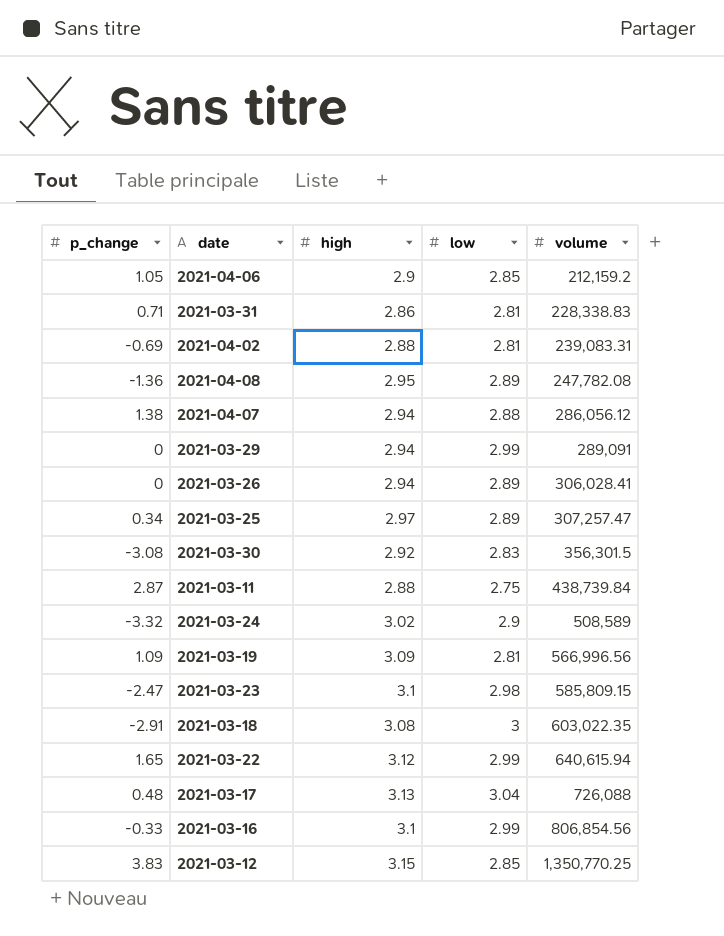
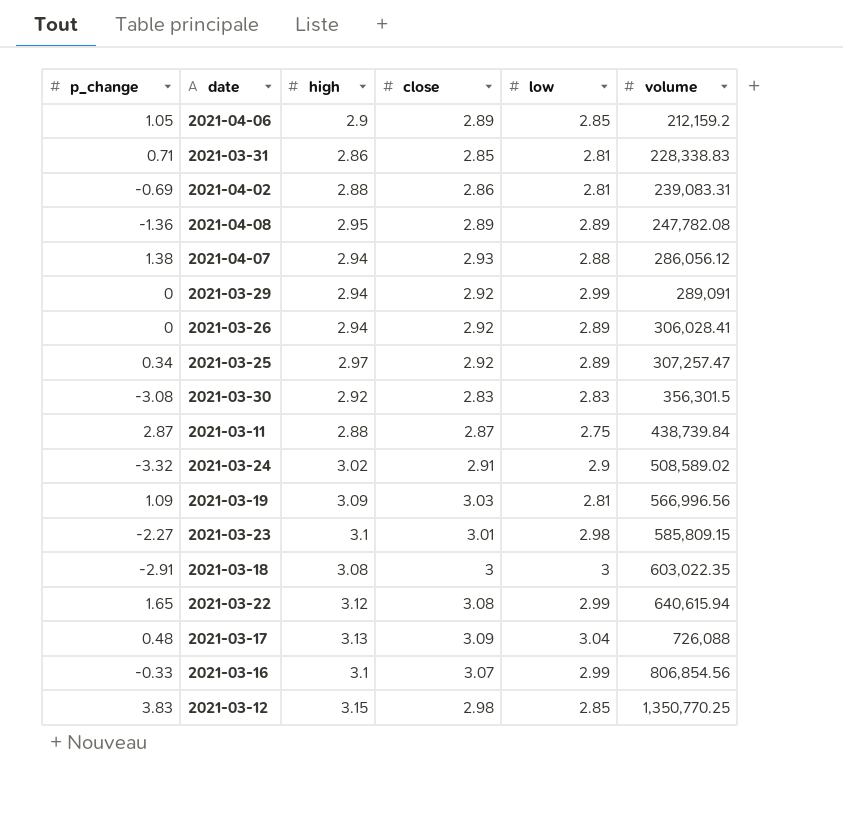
column close | position: none -> 4
2021-03-24 | volume: 508,589 -> 508,589.02
2021-03-23 | p_change: -2.47 -> -2.27

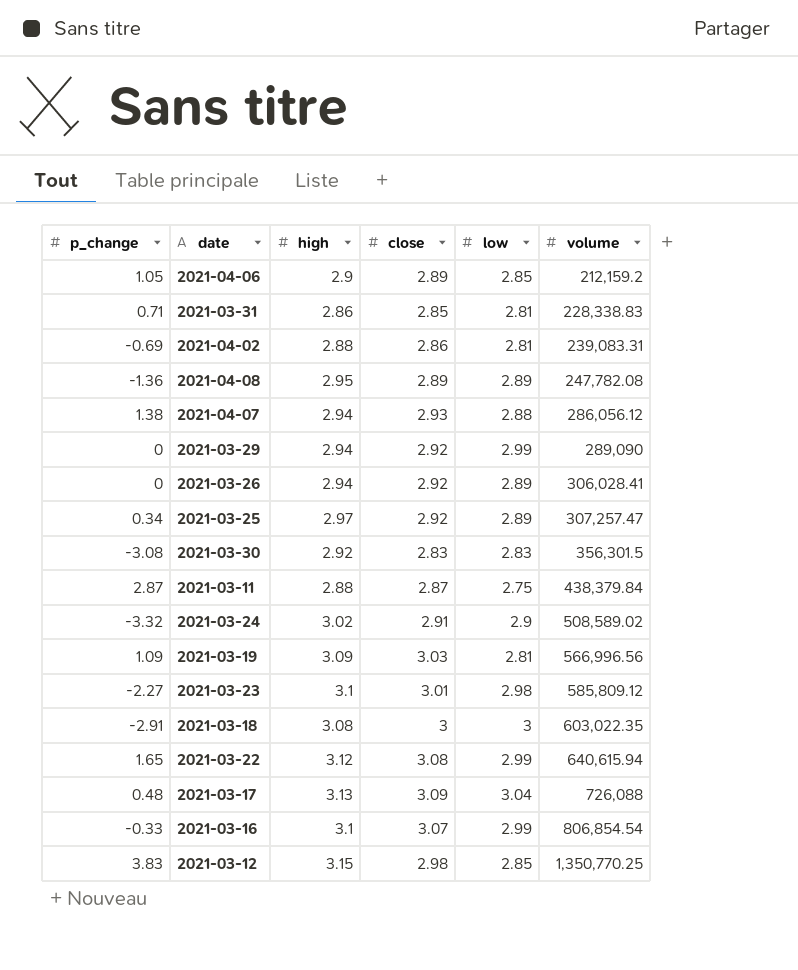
2021-03-29 | volume: 289,091 -> 289,090
2021-03-11 | volume: 438,739.84 -> 438,379.84
2021-03-23 | volume: 585,809.15 -> 585,809.12
2021-03-16 | volume: 806,854.56 -> 806,854.54

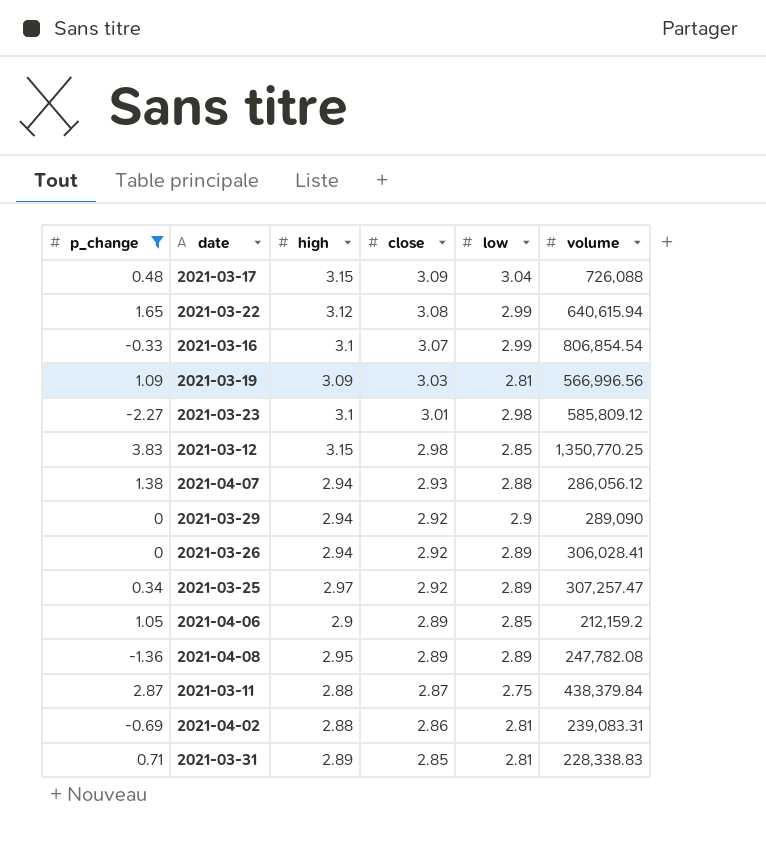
filter: none -> p_change >= -2.27
row order: volume ascending -> close descending
2021-03-17 | high: 3.13 -> 3.15
2021-03-29 | low: 2.99 -> 2.9
2021-03-31 | high: 2.86 -> 2.89

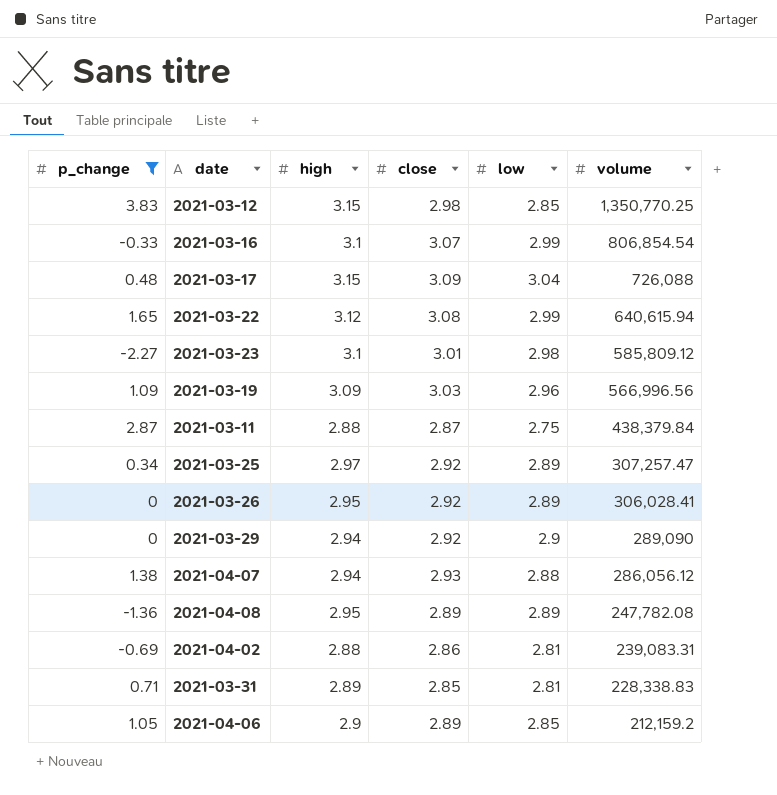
row order: close descending -> volume descending
2021-03-19 | low: 2.81 -> 2.96
2021-03-26 | high: 2.94 -> 2.95

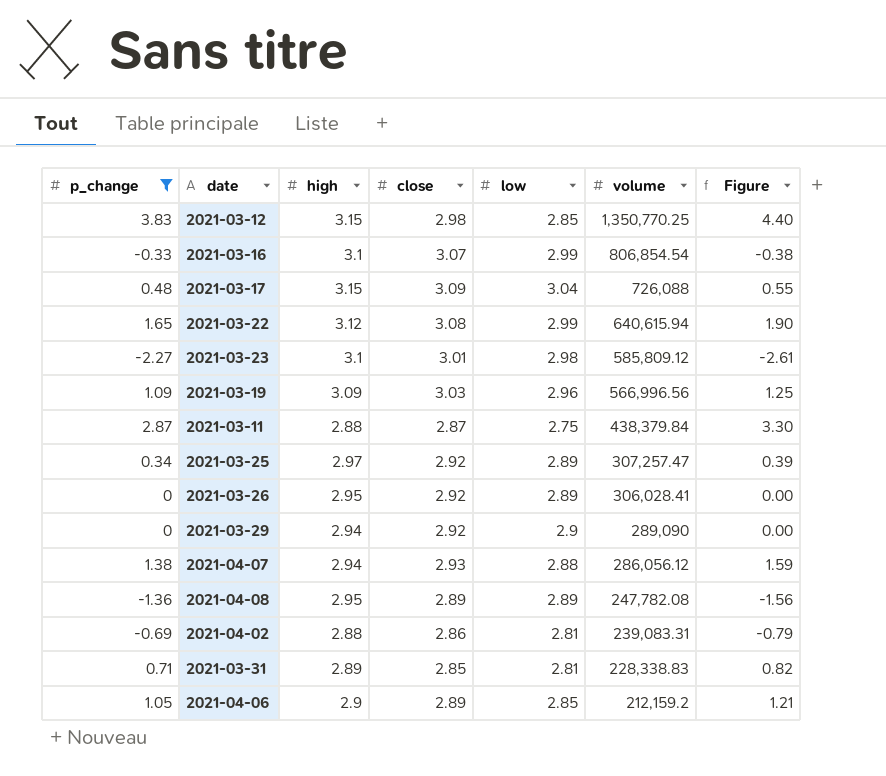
column Figure | formula: none -> [p_change] * 1.15

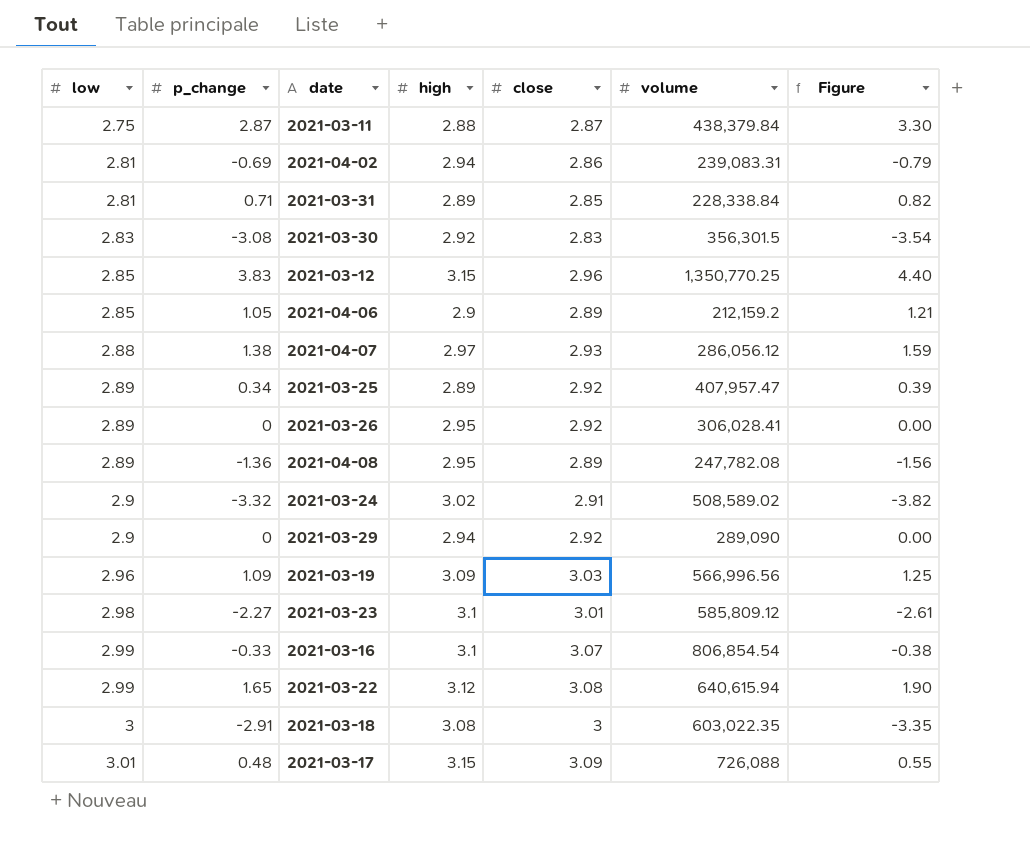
filter: p_change >= -2.27 -> none
row order: volume descending -> low ascending
column low | position: 5 -> 1
2021-04-02 | high: 2.88 -> 2.94
2021-03-31 | volume: 228,338.83 -> 228,338.84
2021-03-12 | close: 2.98 -> 2.96
2021-04-07 | high: 2.94 -> 2.97
2021-03-25 | high: 2.97 -> 2.89
2021-03-25 | volume: 307,257.47 -> 407,957.47
2021-03-17 | low: 3.04 -> 3.01

